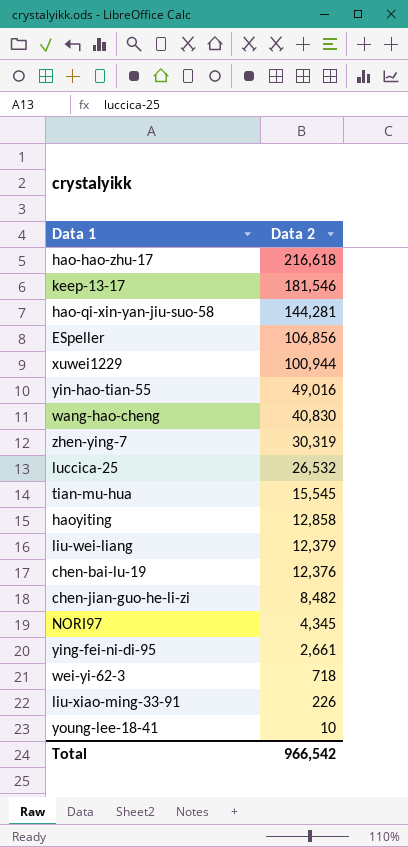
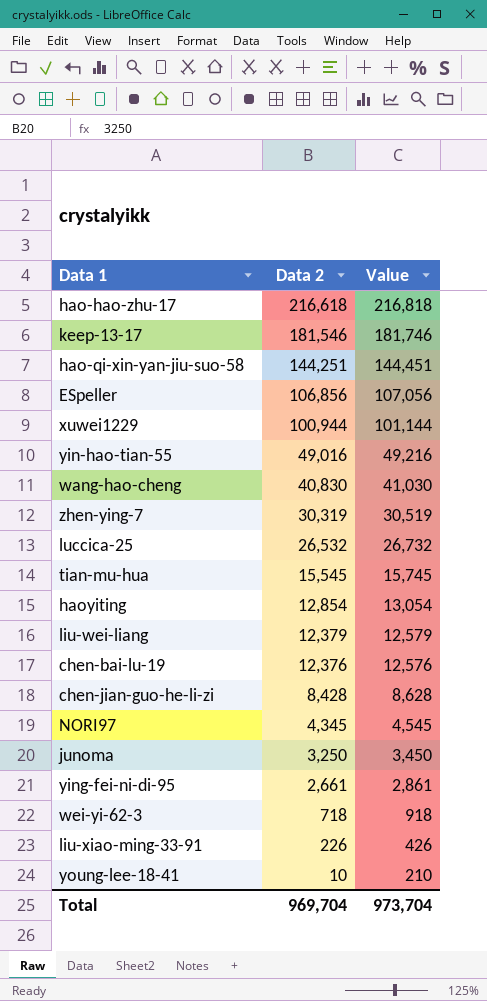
column Value | formula: none -> [Data 2] + 200
hao-qi-xin-yan-jiu-suo-58 | Data 2: 144,281 -> 144,251
haoyiting | Data 2: 12,858 -> 12,854
chen-jian-guo-he-li-zi | Data 2: 8,482 -> 8,428
row junoma: none -> 3,250 | 3,450
Total | Data 2: 966,542 -> 969,704

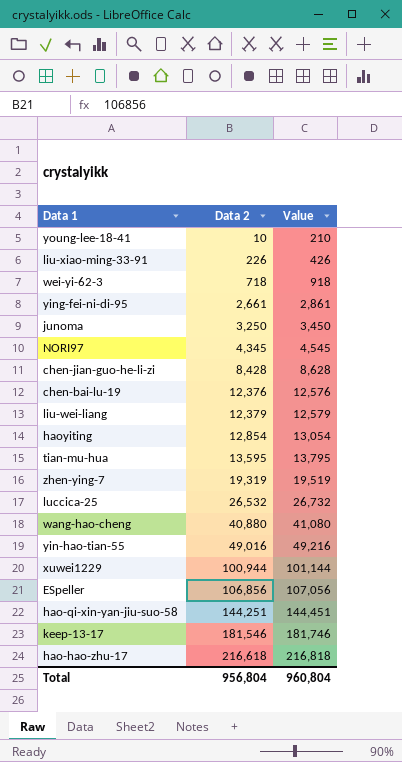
row order: Data 2 descending -> Data 2 ascending
tian-mu-hua | Data 2: 15,545 -> 13,595
tian-mu-hua | Value: 15,745 -> 13,795
zhen-ying-7 | Data 2: 30,319 -> 19,319
zhen-ying-7 | Value: 30,519 -> 19,519
wang-hao-cheng | Data 2: 40,830 -> 40,880
wang-hao-cheng | Value: 41,030 -> 41,080
Total | Data 2: 969,704 -> 956,804
Total | Value: 973,704 -> 960,804

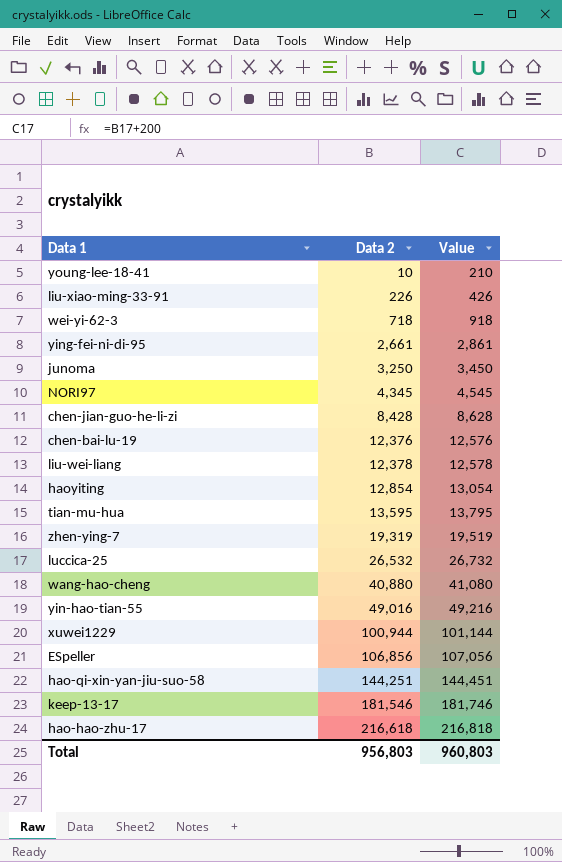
liu-wei-liang | Data 2: 12,379 -> 12,378
liu-wei-liang | Value: 12,579 -> 12,578
Total | Data 2: 956,804 -> 956,803
Total | Value: 960,804 -> 960,803

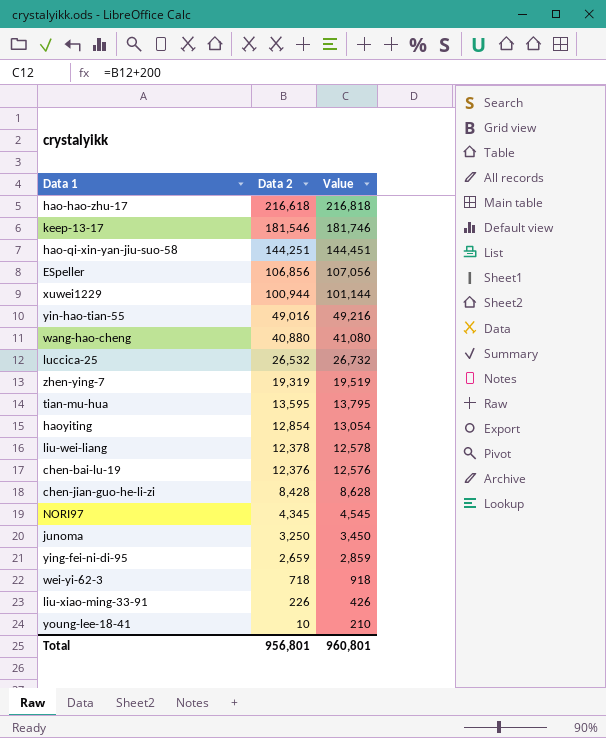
row order: Data 2 ascending -> Data 2 descending
ying-fei-ni-di-95 | Data 2: 2,661 -> 2,659
ying-fei-ni-di-95 | Value: 2,861 -> 2,859
Total | Data 2: 956,803 -> 956,801
Total | Value: 960,803 -> 960,801

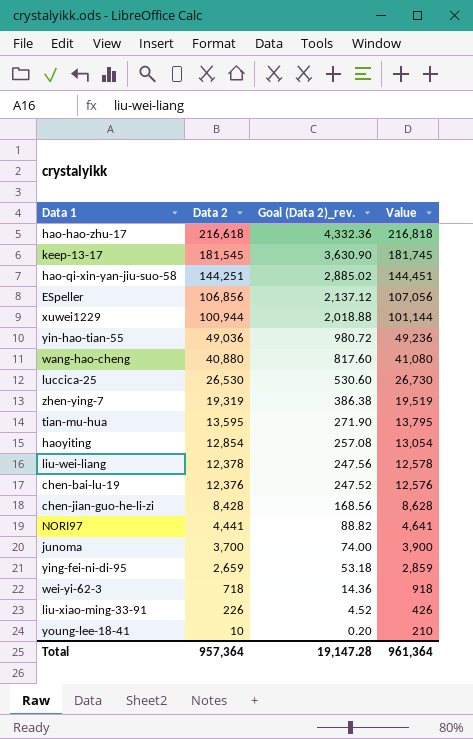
column Goal (Data 2)_rev. | formula: none -> [Data 2] * 0.02
keep-13-17 | Data 2: 181,546 -> 181,545
keep-13-17 | Value: 181,746 -> 181,745
yin-hao-tian-55 | Data 2: 49,016 -> 49,036
yin-hao-tian-55 | Value: 49,216 -> 49,236
luccica-25 | Data 2: 26,532 -> 26,530
luccica-25 | Value: 26,732 -> 26,730
NORI97 | Data 2: 4,345 -> 4,441
NORI97 | Value: 4,545 -> 4,641
junoma | Data 2: 3,250 -> 3,700
junoma | Value: 3,450 -> 3,900
Total | Data 2: 956,801 -> 957,364
Total | Value: 960,801 -> 961,364

